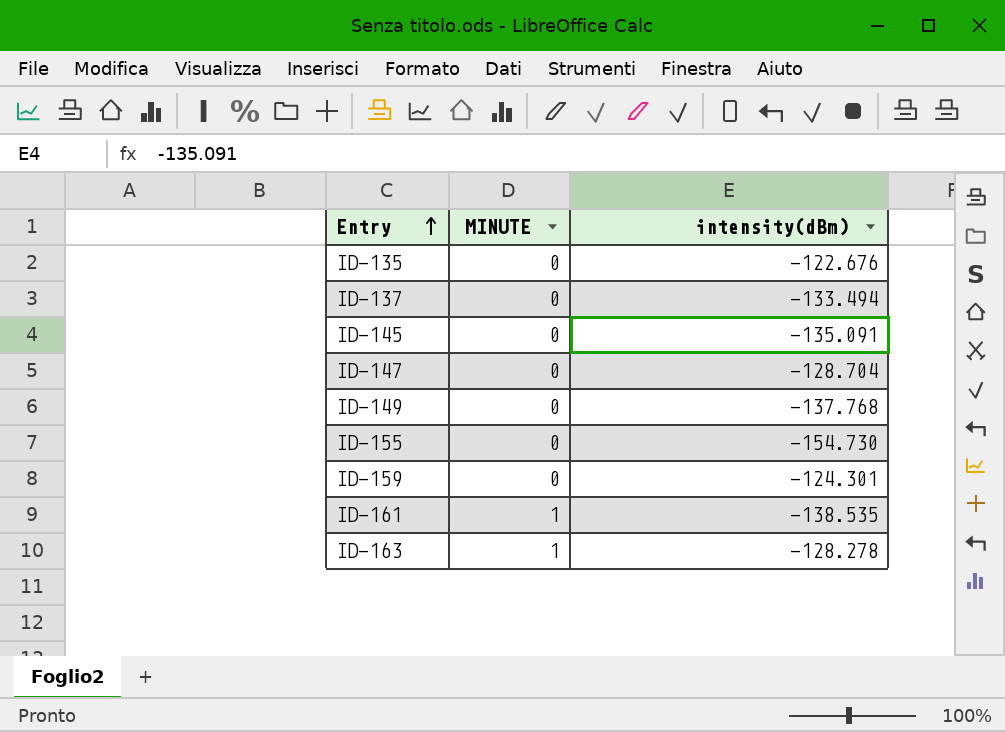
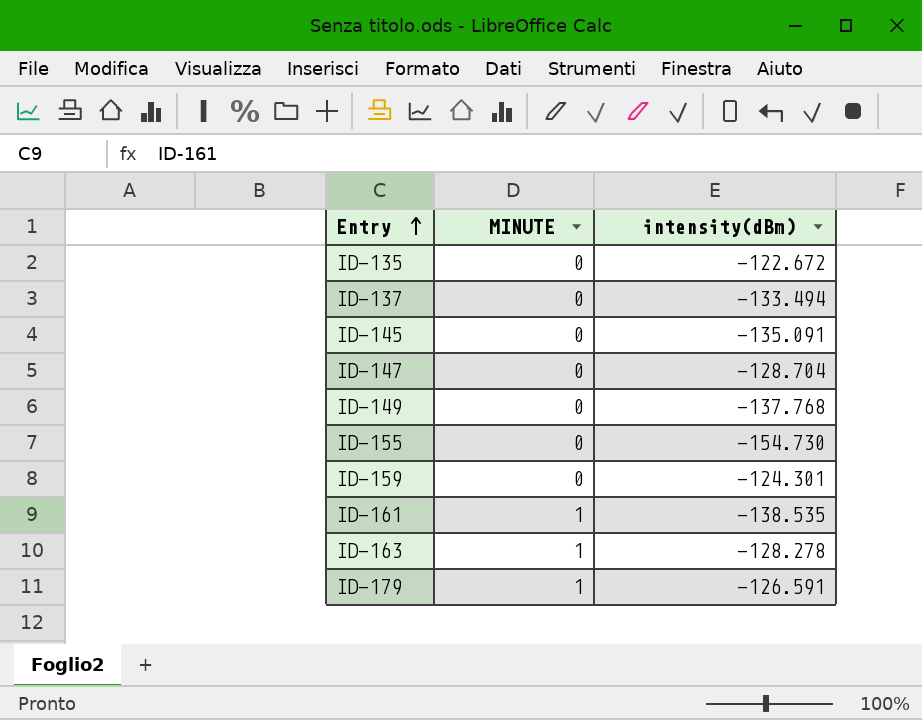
ID-135 | intensity(dBm): -122.676 -> -122.672
row ID-179: none -> 1 | -126.591

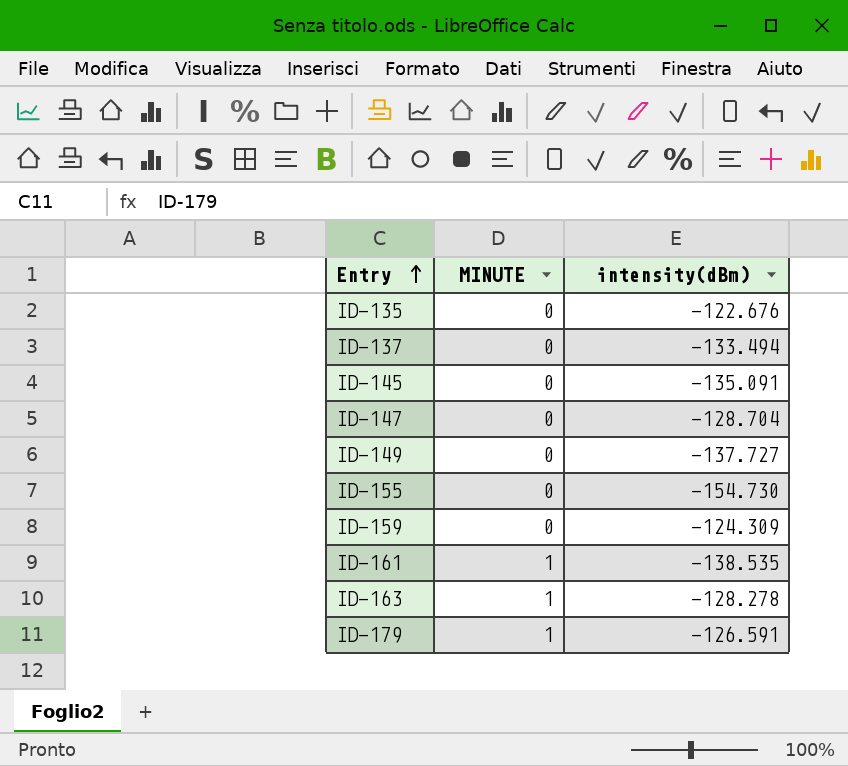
ID-135 | intensity(dBm): -122.672 -> -122.676
ID-149 | intensity(dBm): -137.768 -> -137.727
ID-159 | intensity(dBm): -124.301 -> -124.309

